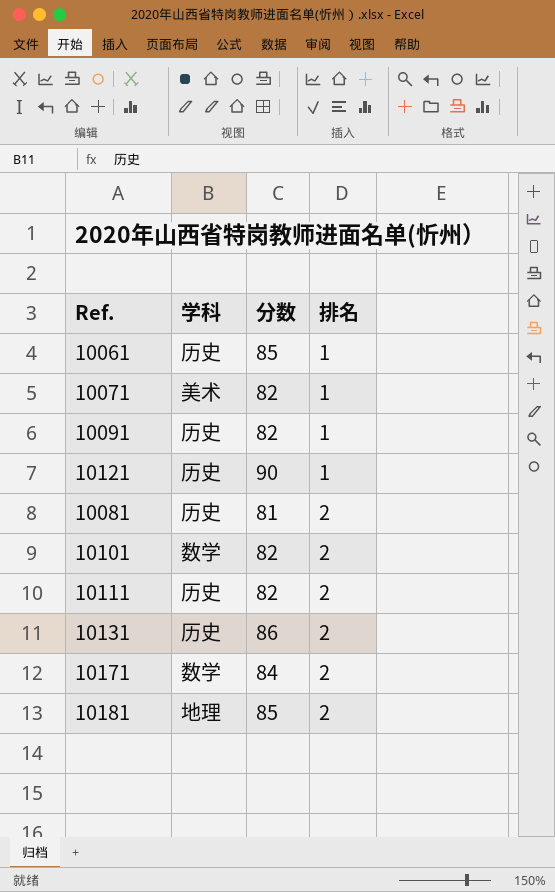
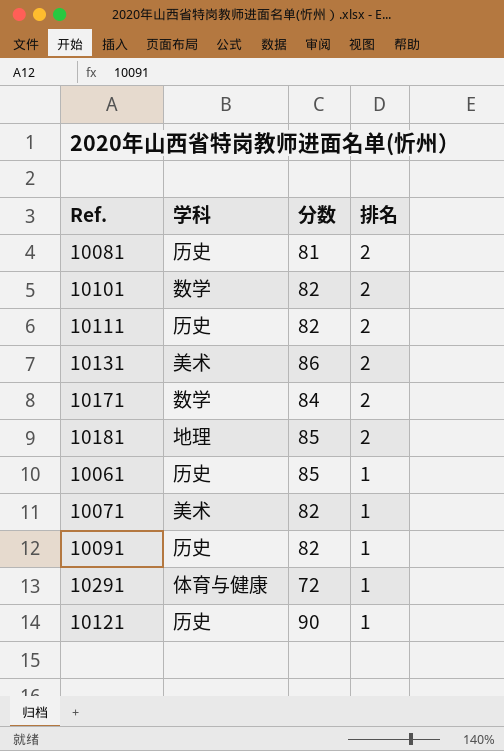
row order: 排名 ascending -> 排名 descending
10131 | 学科: 历史 -> 美术
row 10291: none -> 体育与健康 | 72 | 1

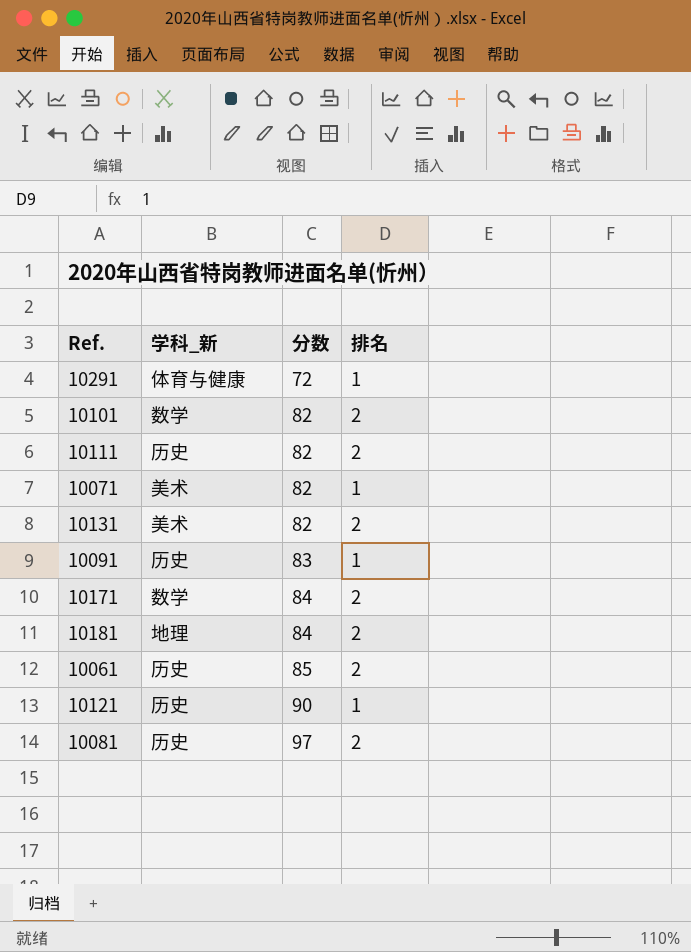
row order: 排名 descending -> 分数 ascending
column name: 学科 -> 学科_新
10131 | 分数: 86 -> 82
10091 | 分数: 82 -> 83
10181 | 分数: 85 -> 84
10061 | 排名: 1 -> 2
10081 | 分数: 81 -> 97

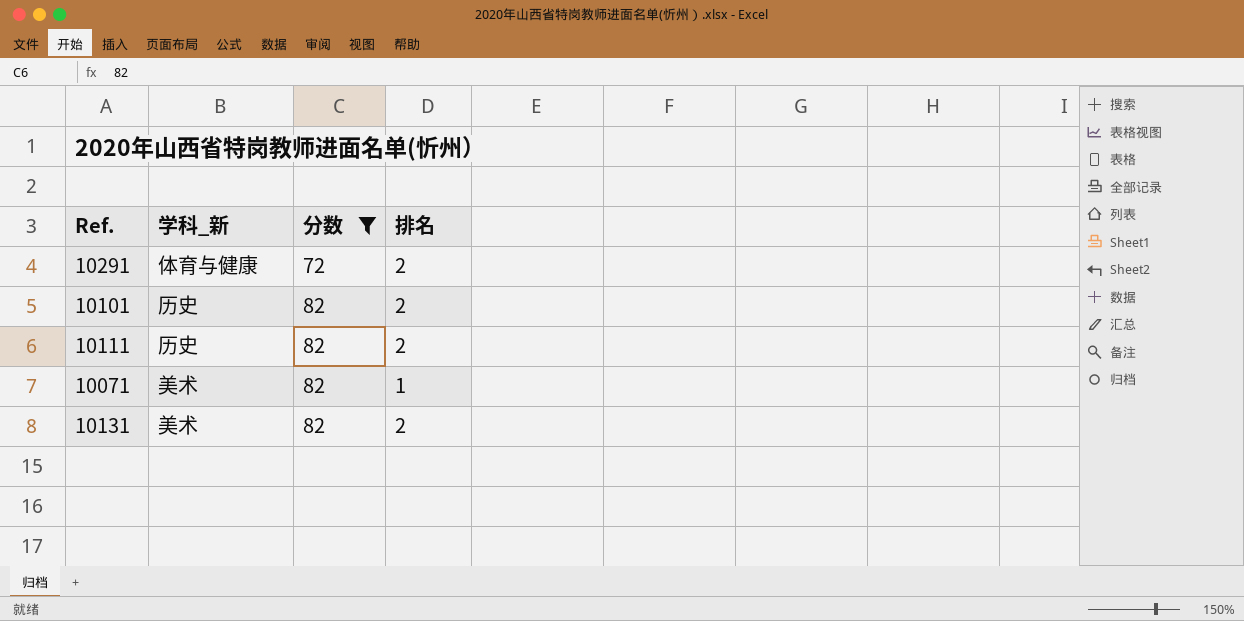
filter: none -> 分数 <= 82
10291 | 排名: 1 -> 2
10101 | 学科_新: 数学 -> 历史

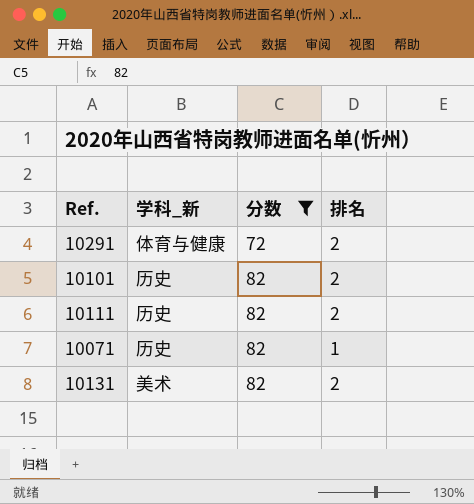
10071 | 学科_新: 美术 -> 历史

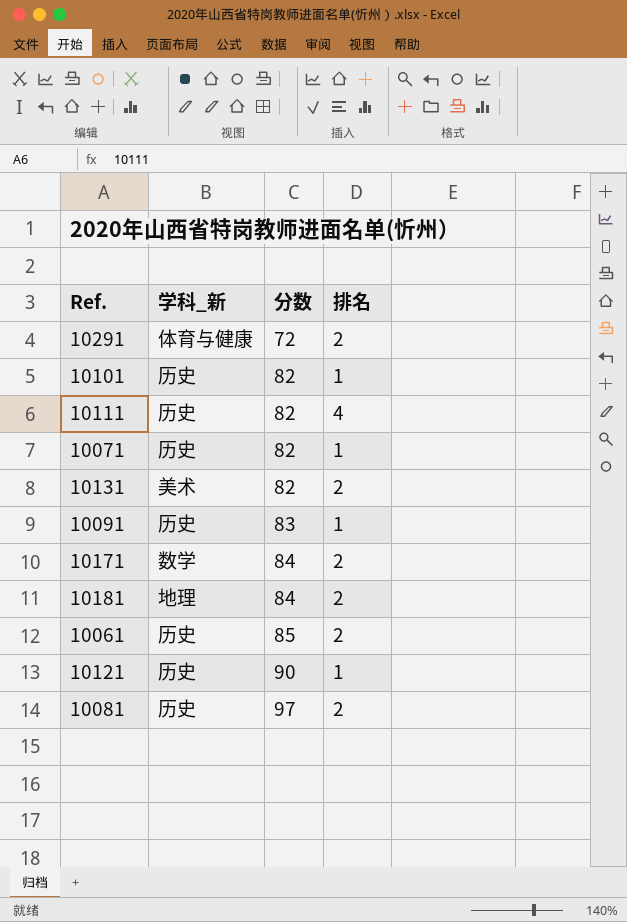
filter: 分数 <= 82 -> none
10101 | 排名: 2 -> 1
10111 | 排名: 2 -> 4

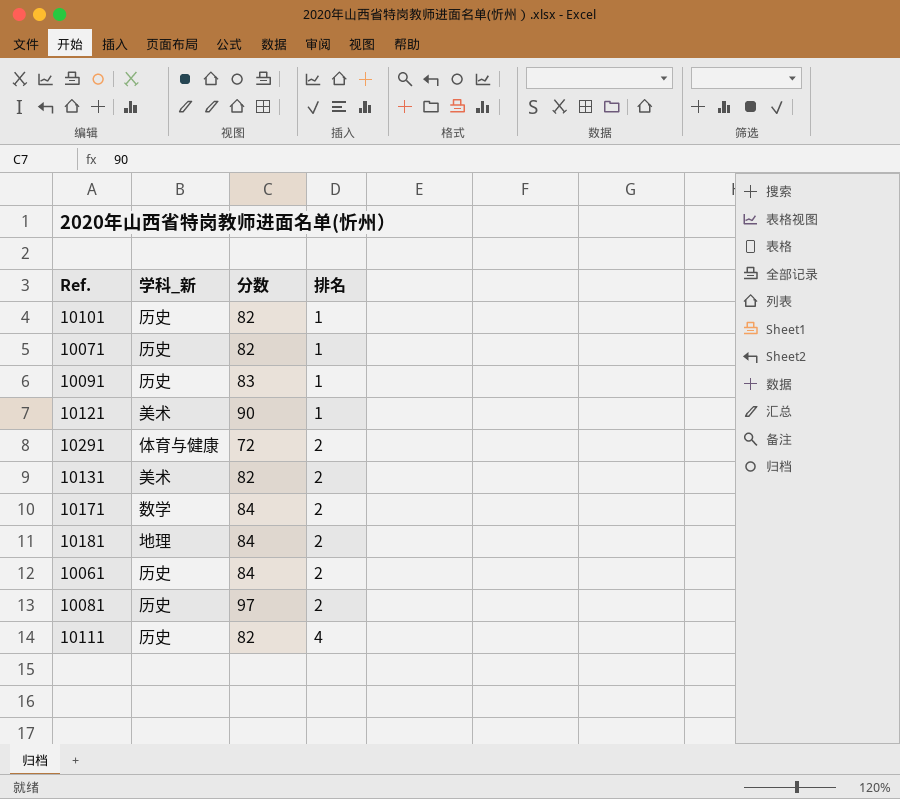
row order: 分数 ascending -> 排名 ascending
10121 | 学科_新: 历史 -> 美术
10061 | 分数: 85 -> 84

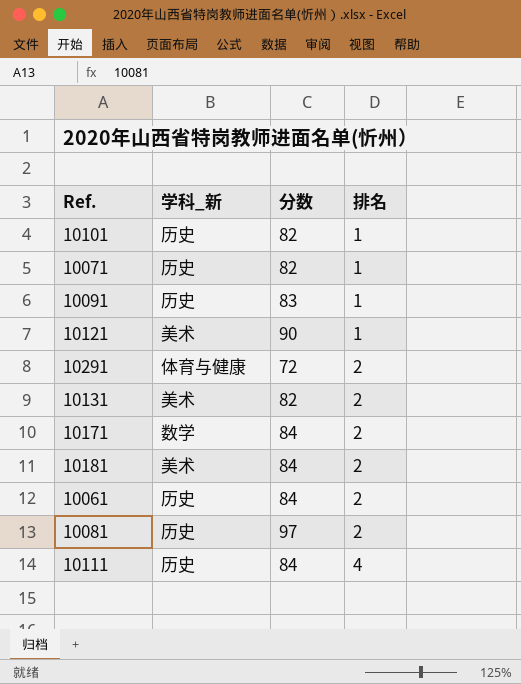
10181 | 学科_新: 地理 -> 美术
10111 | 分数: 82 -> 84

